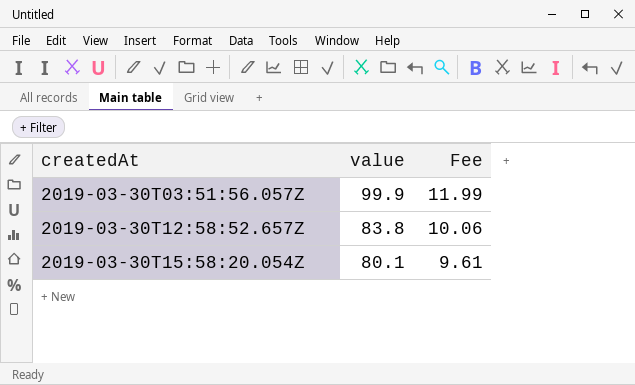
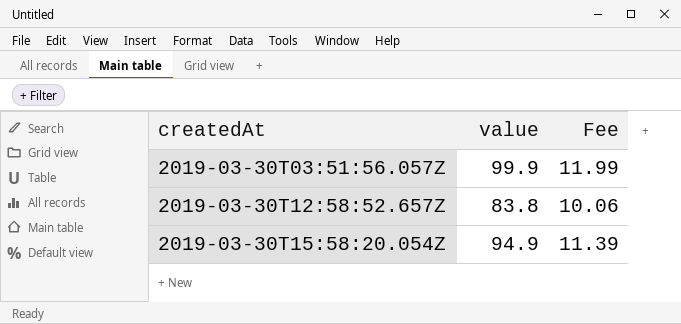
2019-03-30T15:58:20.054Z | value: 80.1 -> 94.9
2019-03-30T15:58:20.054Z | Fee: 9.61 -> 11.39

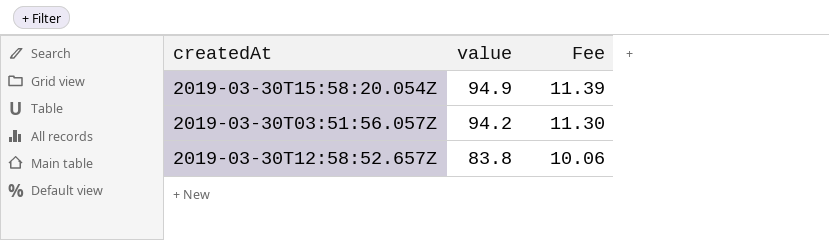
row order: createdAt ascending -> value descending
2019-03-30T03:51:56.057Z | value: 99.9 -> 94.2
2019-03-30T03:51:56.057Z | Fee: 11.99 -> 11.30

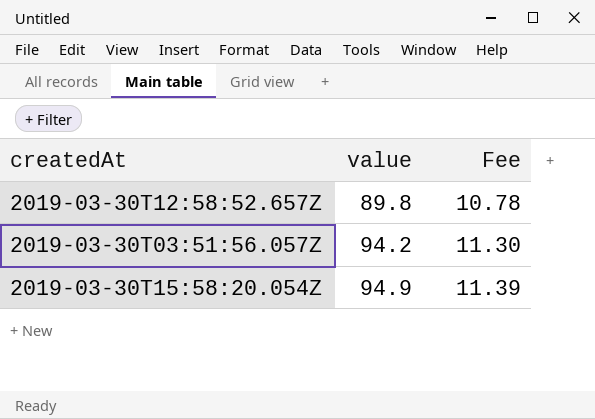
row order: value descending -> value ascending
2019-03-30T12:58:52.657Z | value: 83.8 -> 89.8
2019-03-30T12:58:52.657Z | Fee: 10.06 -> 10.78

